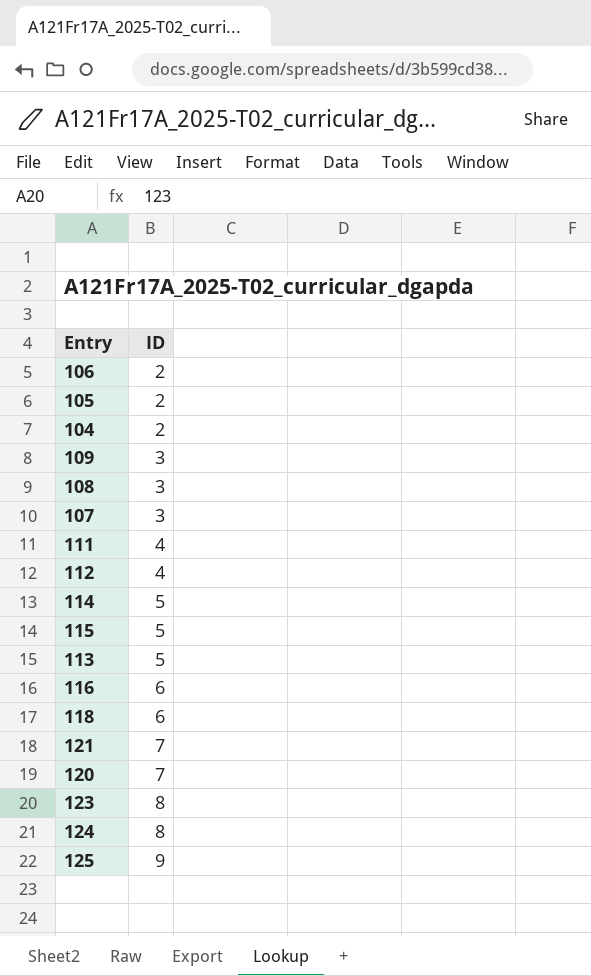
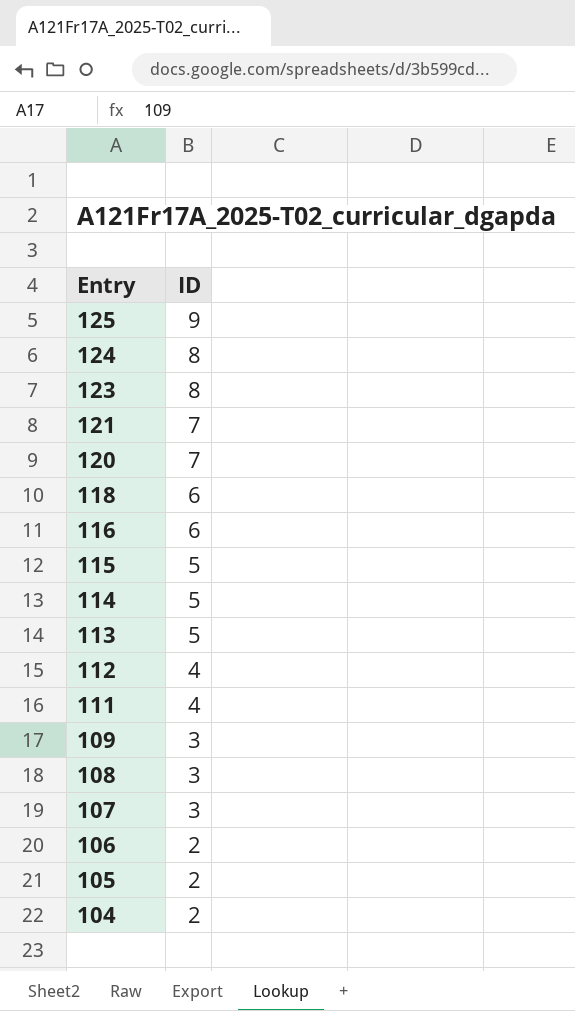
row order: ID ascending -> Entry descending

